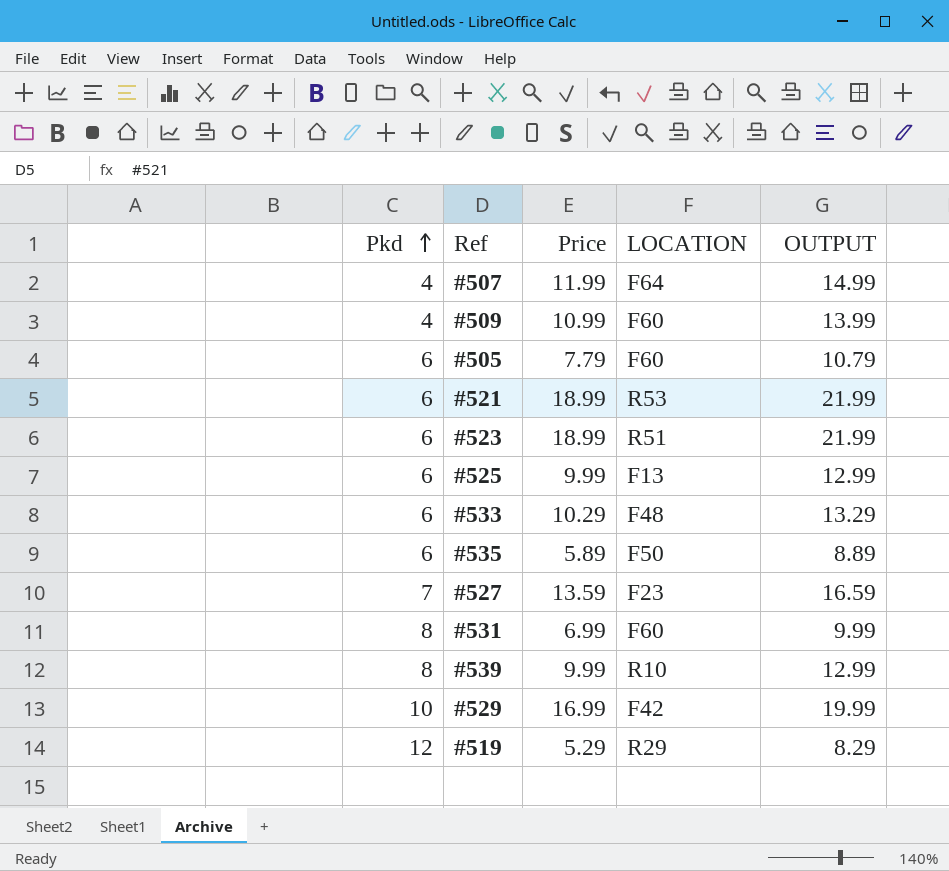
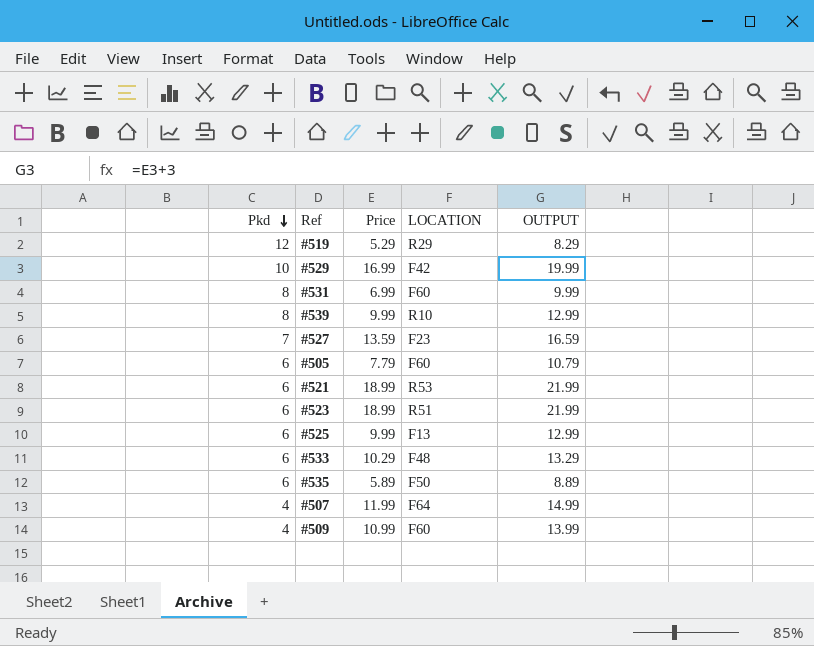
row order: Pkd ascending -> Pkd descending

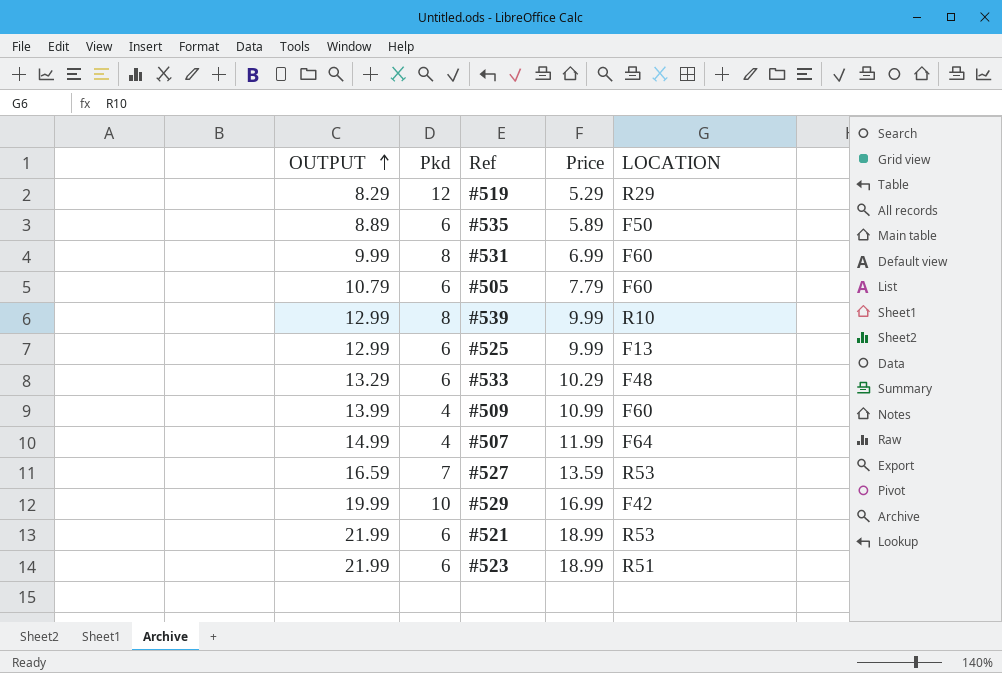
row order: Pkd descending -> OUTPUT ascending
column OUTPUT | position: 5 -> 1
#527 | LOCATION: F23 -> R53

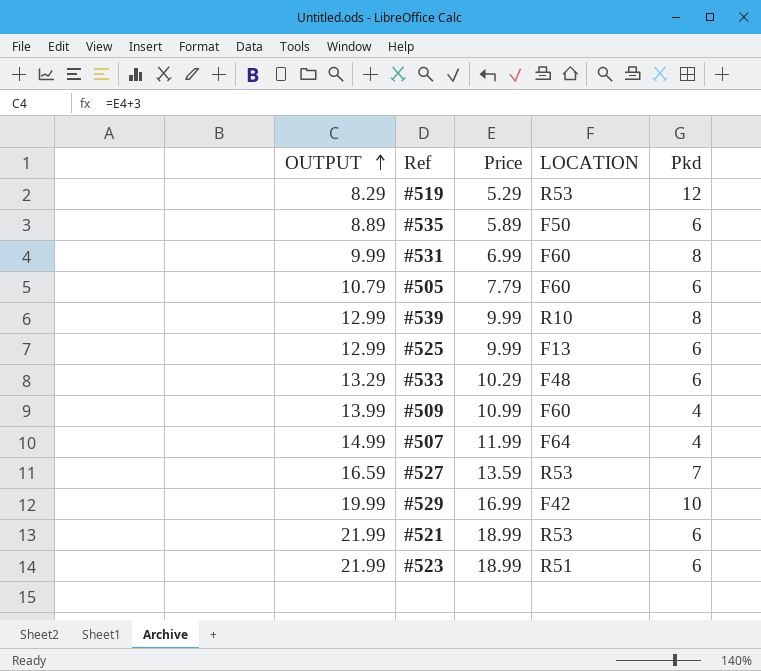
column Pkd | position: 2 -> 5
#519 | LOCATION: R29 -> R53

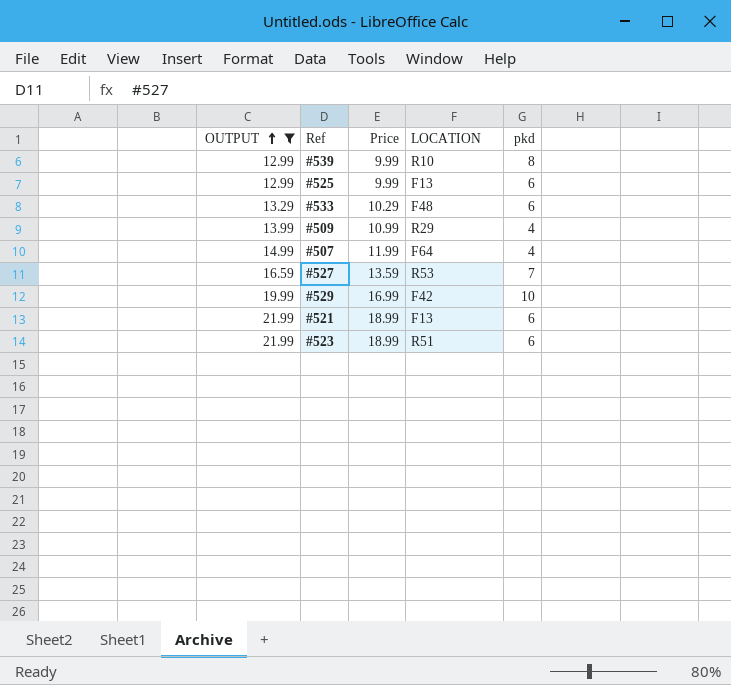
filter: none -> OUTPUT >= 12.99
column name: Pkd -> pkd
#509 | LOCATION: F60 -> R29
#521 | LOCATION: R53 -> F13

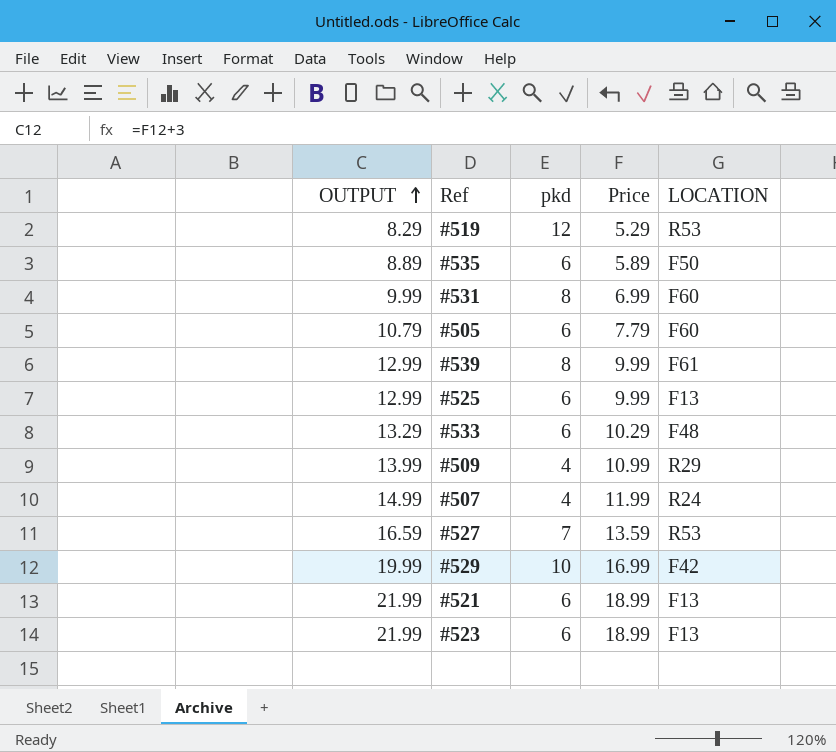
filter: OUTPUT >= 12.99 -> none
column pkd | position: 5 -> 3
#539 | LOCATION: R10 -> F61
#507 | LOCATION: F64 -> R24
#523 | LOCATION: R51 -> F13

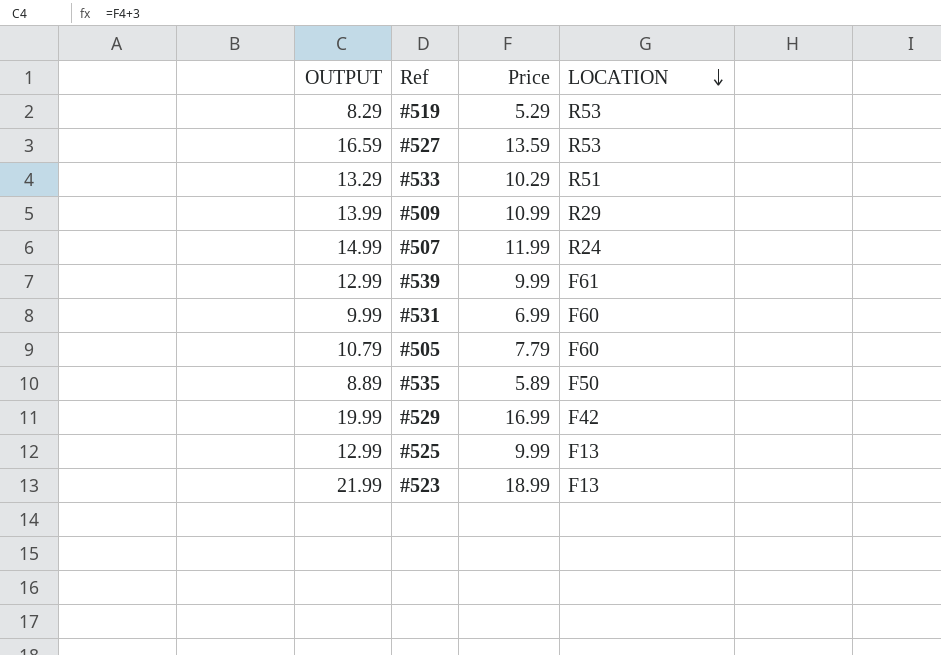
row order: OUTPUT ascending -> LOCATION descending
column pkd | position: 3 -> none
row #521: 21.99 | 6 | 18.99 | F13 -> none
#533 | LOCATION: F48 -> R51

